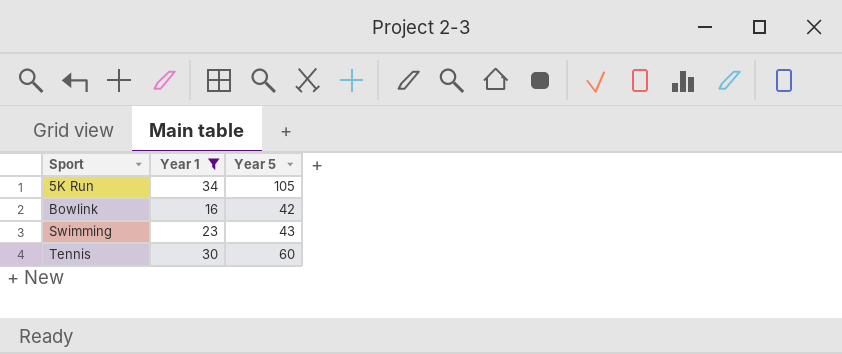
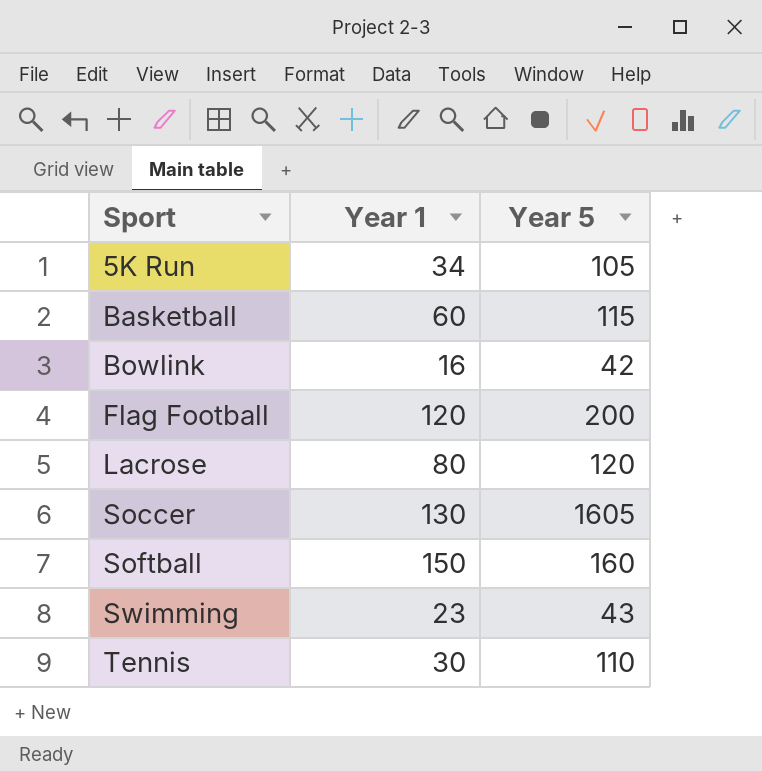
filter: Year 1 <= 34 -> none
Tennis | Year 5: 60 -> 110

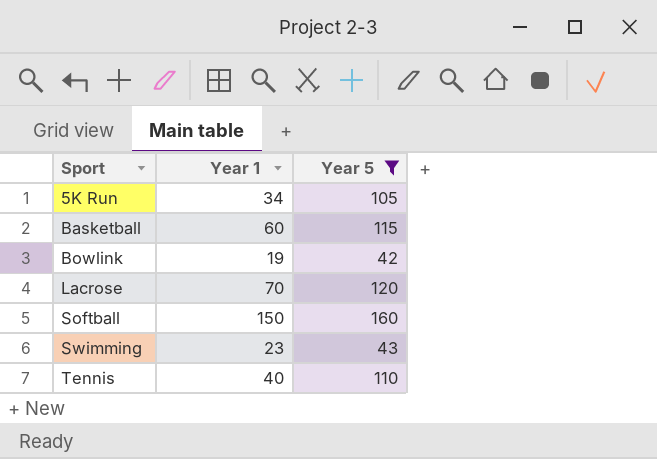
filter: none -> Year 5 <= 160
Bowlink | Year 1: 16 -> 19
Lacrose | Year 1: 80 -> 70
Tennis | Year 1: 30 -> 40

